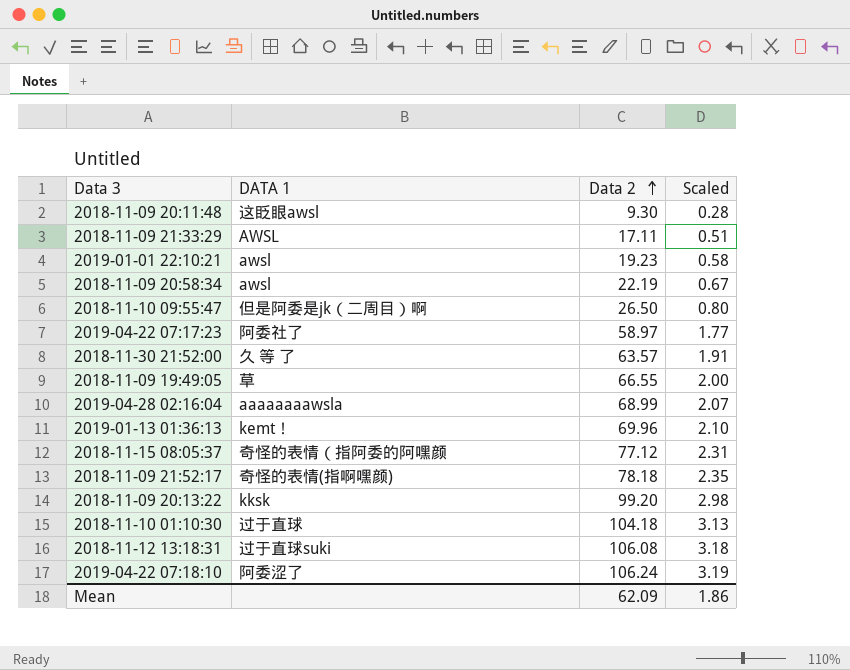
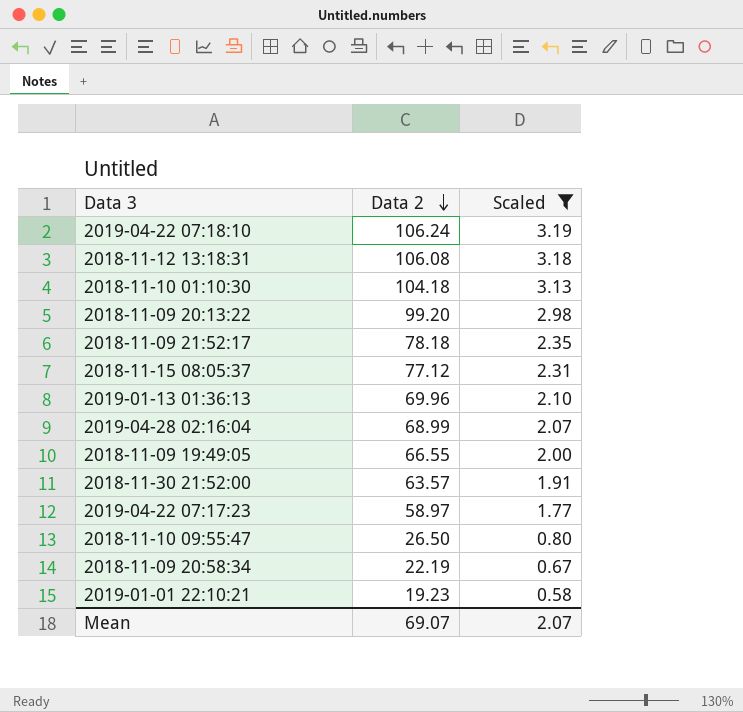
filter: none -> Scaled >= 0.58
row order: Data 2 ascending -> Data 2 descending
column DATA 1 | position: 2 -> none
Mean | Data 2: 62.09 -> 69.07
Mean | Scaled: 1.86 -> 2.07

